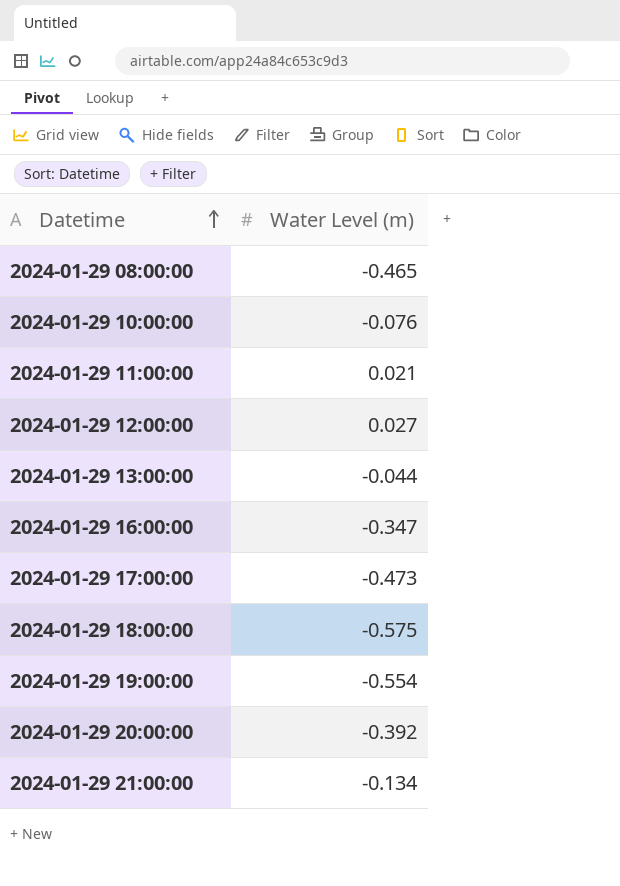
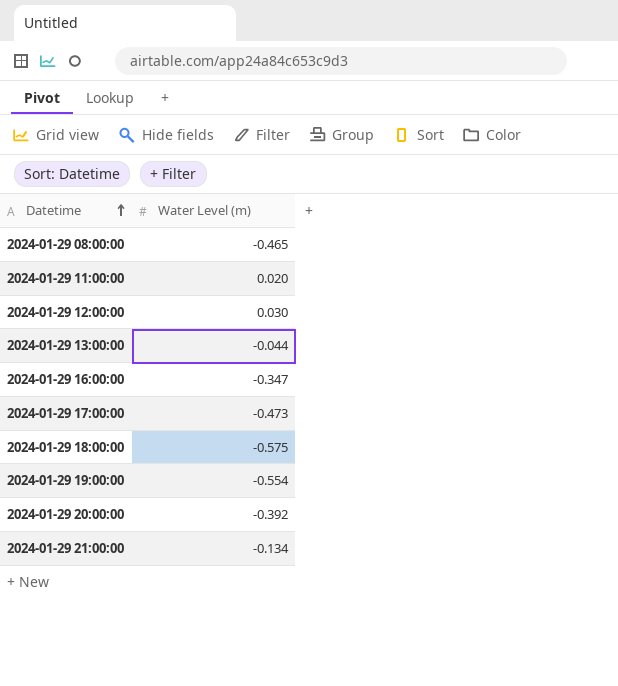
row 2024-01-29 10:00:00: -0.076 -> none
2024-01-29 11:00:00 | Water Level (m): 0.021 -> 0.020
2024-01-29 12:00:00 | Water Level (m): 0.027 -> 0.030

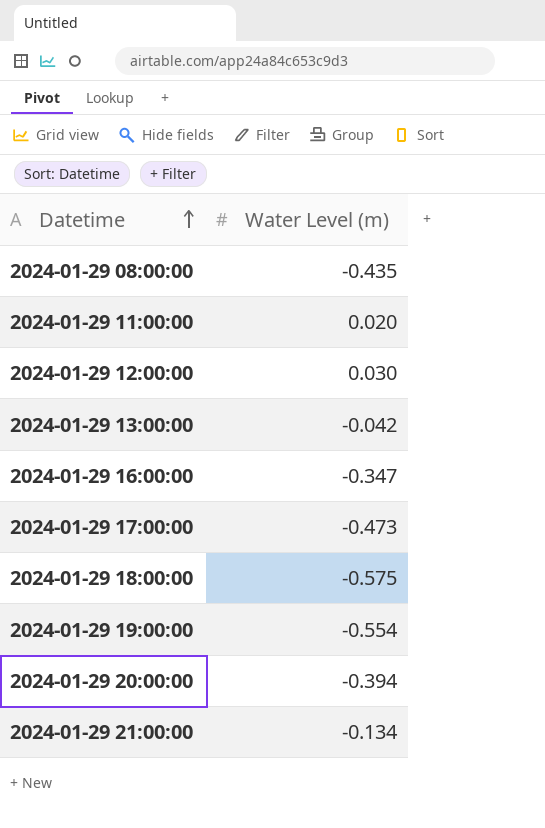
2024-01-29 08:00:00 | Water Level (m): -0.465 -> -0.435
2024-01-29 13:00:00 | Water Level (m): -0.044 -> -0.042
2024-01-29 20:00:00 | Water Level (m): -0.392 -> -0.394

